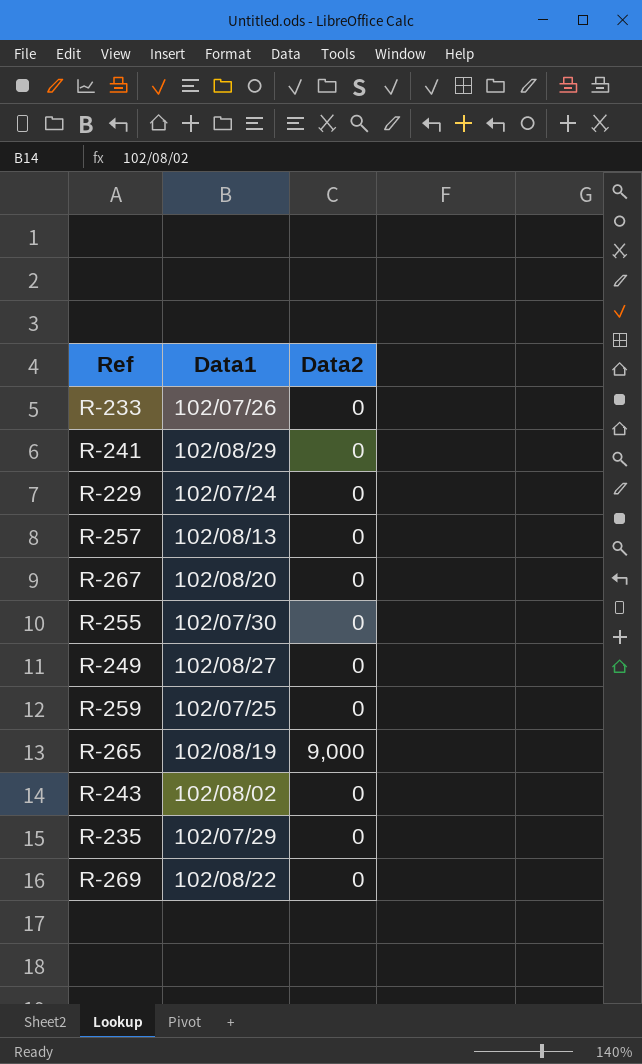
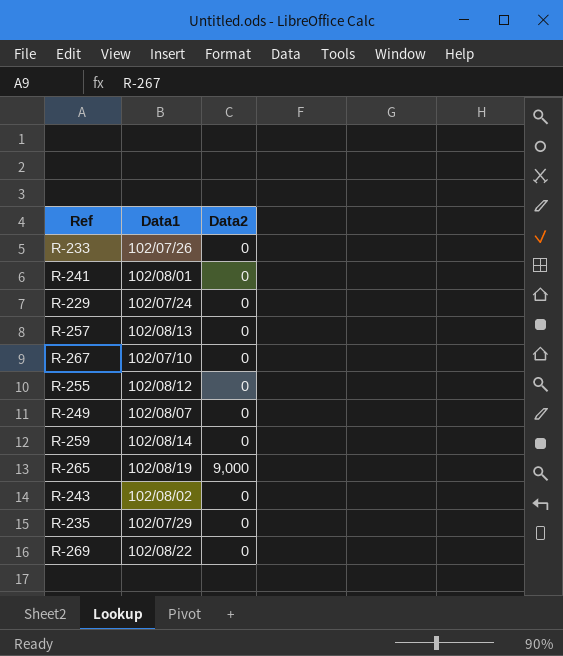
R-241 | Data1: 102/08/29 -> 102/08/01
R-267 | Data1: 102/08/20 -> 102/07/10
R-255 | Data1: 102/07/30 -> 102/08/12
R-249 | Data1: 102/08/27 -> 102/08/07
R-259 | Data1: 102/07/25 -> 102/08/14

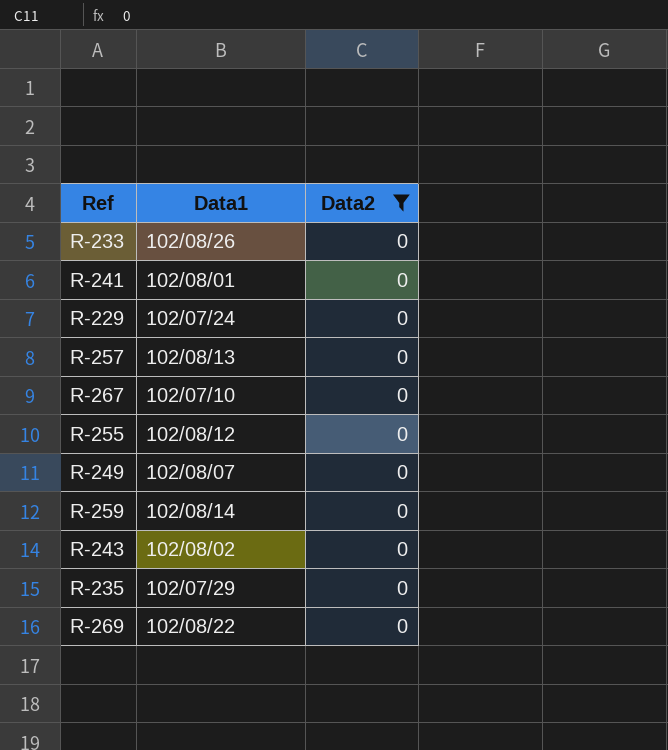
filter: none -> Data2 = 0
R-233 | Data1: 102/07/26 -> 102/08/26

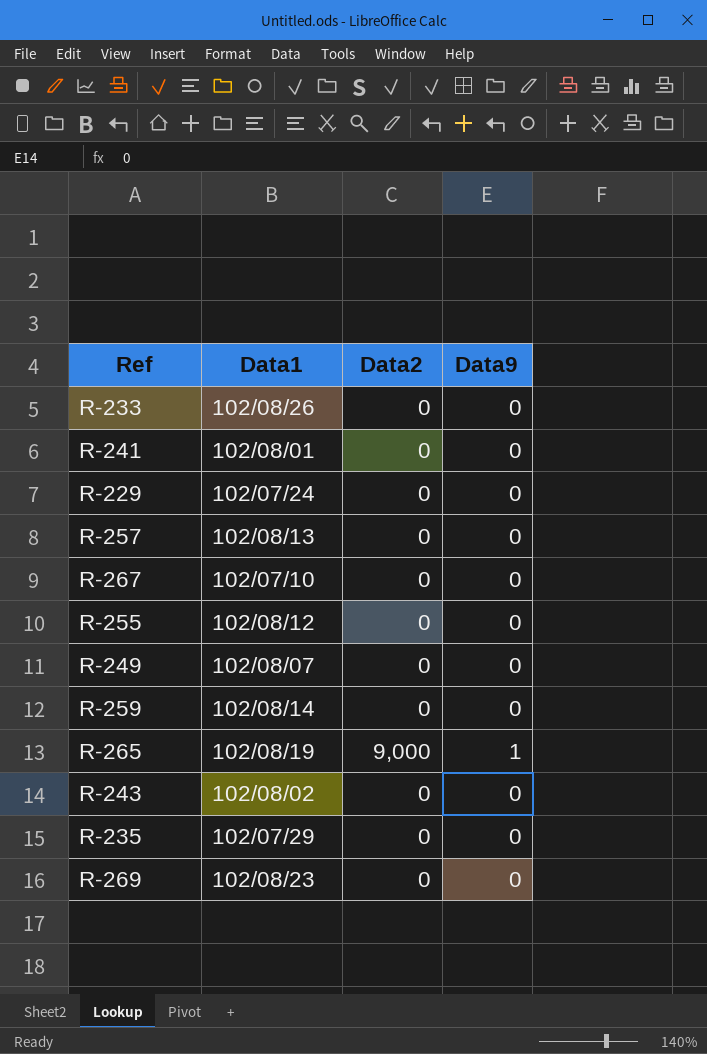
filter: Data2 = 0 -> none
column Data9 | position: none -> 4
R-269 | Data1: 102/08/22 -> 102/08/23

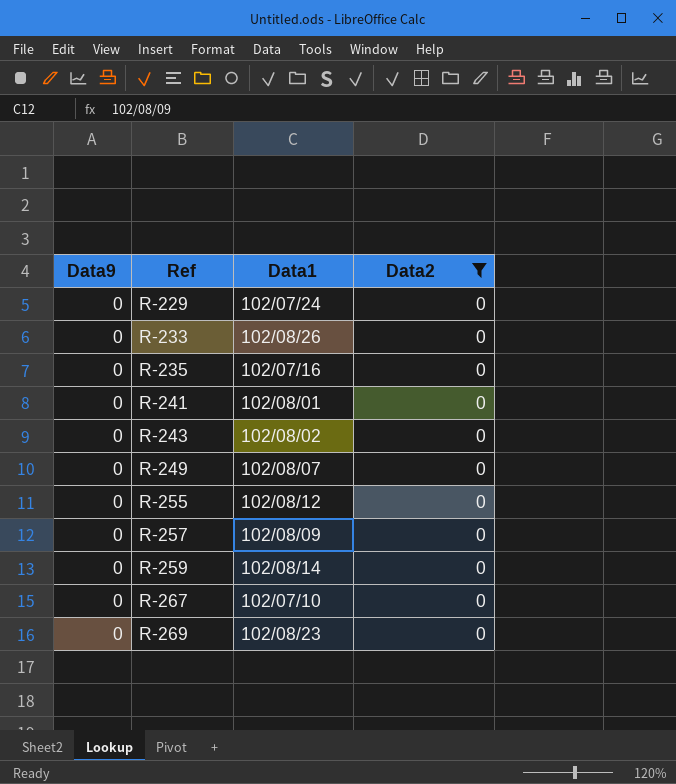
filter: none -> Data2 = 0
row order: none -> Ref ascending
column Data9 | position: 4 -> 1
R-235 | Data1: 102/07/29 -> 102/07/16
R-257 | Data1: 102/08/13 -> 102/08/09

